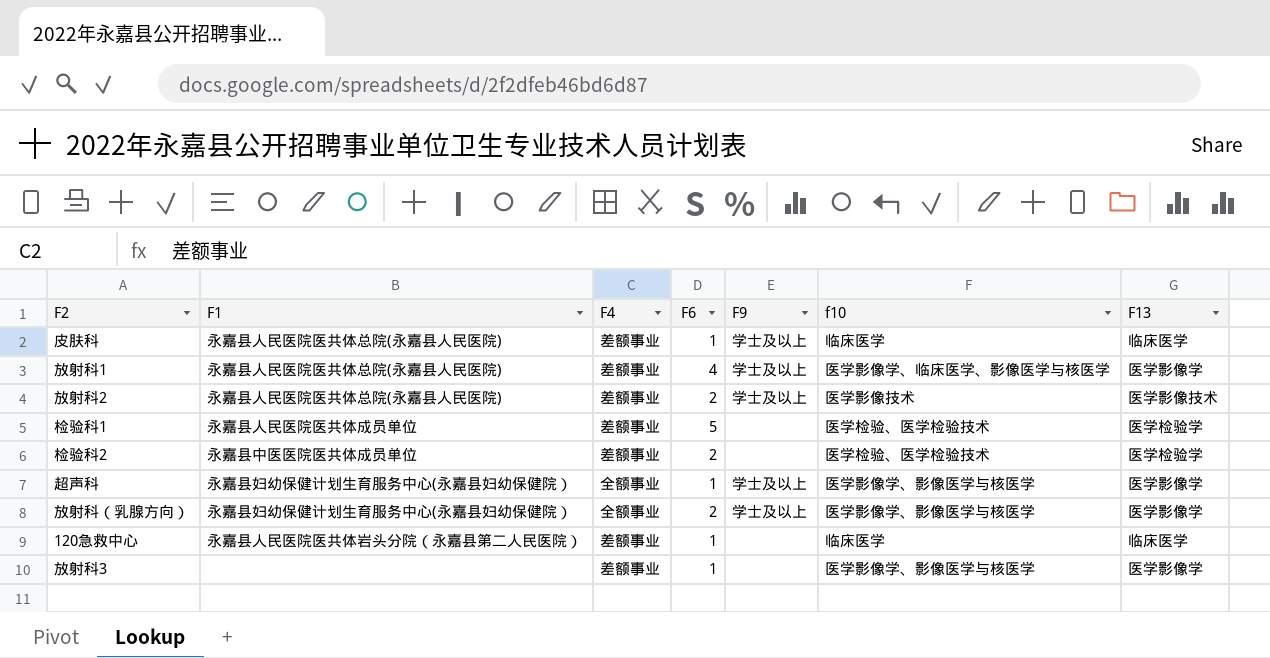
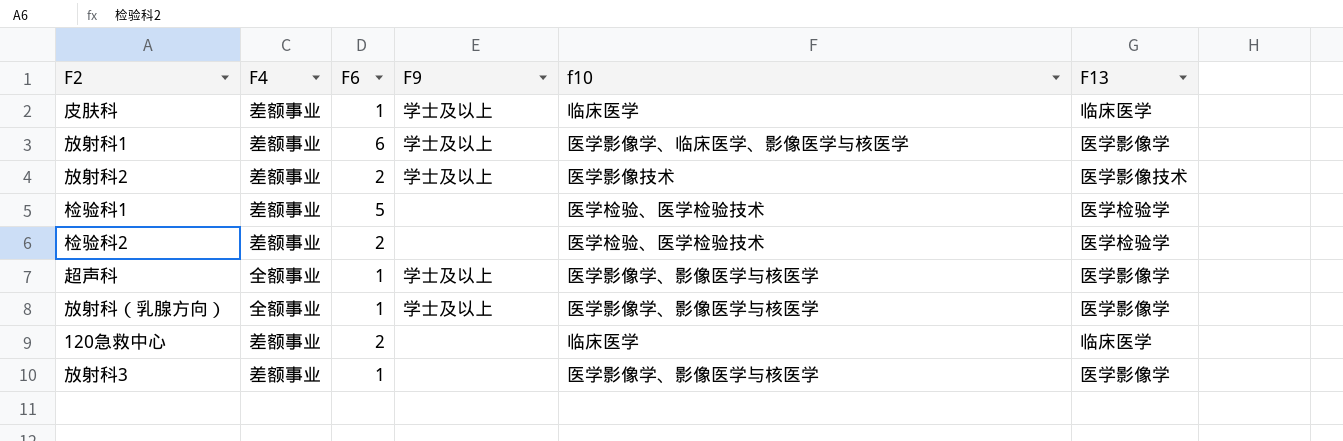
column F1 | position: 2 -> none
放射科1 | F6: 4 -> 6
放射科（乳腺方向） | F6: 2 -> 1
120急救中心 | F6: 1 -> 2

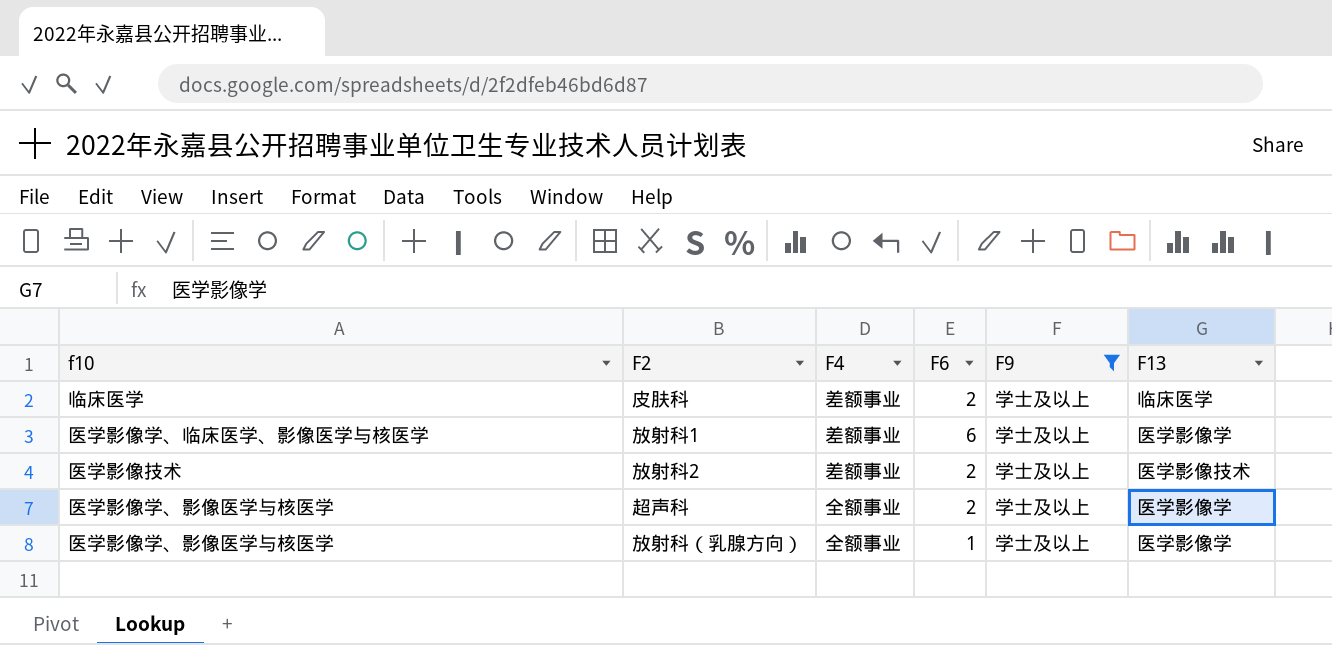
filter: none -> F9 = 学士及以上
column f10 | position: 5 -> 1
皮肤科 | F6: 1 -> 2
超声科 | F6: 1 -> 2

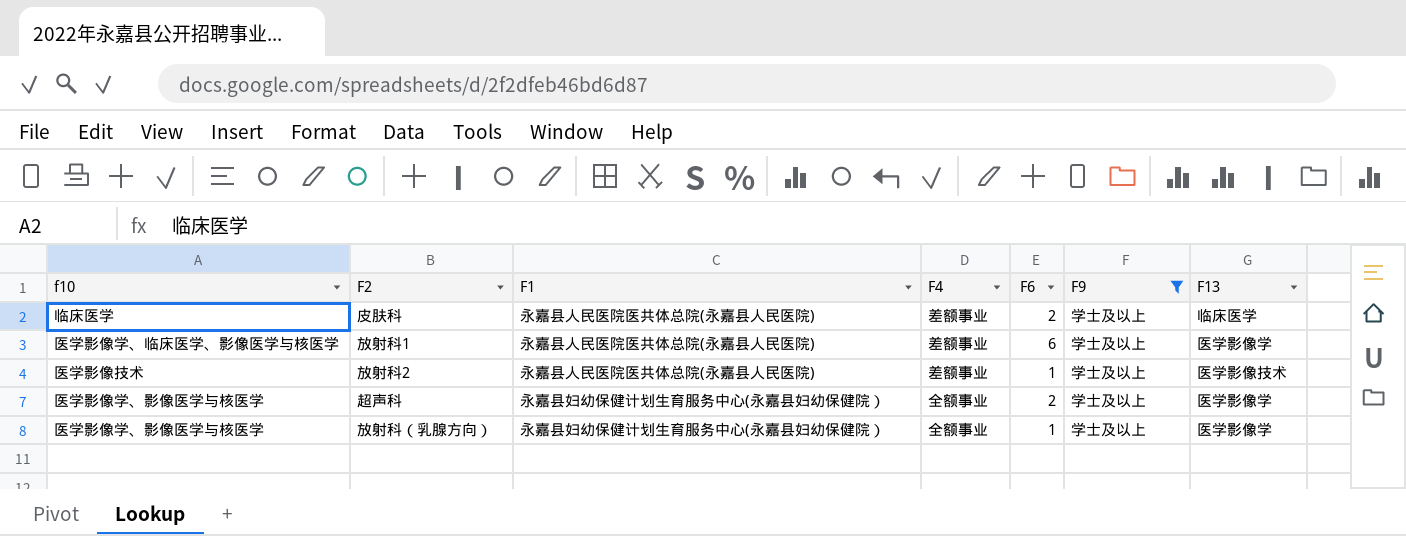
column F1 | position: none -> 3
放射科2 | F6: 2 -> 1

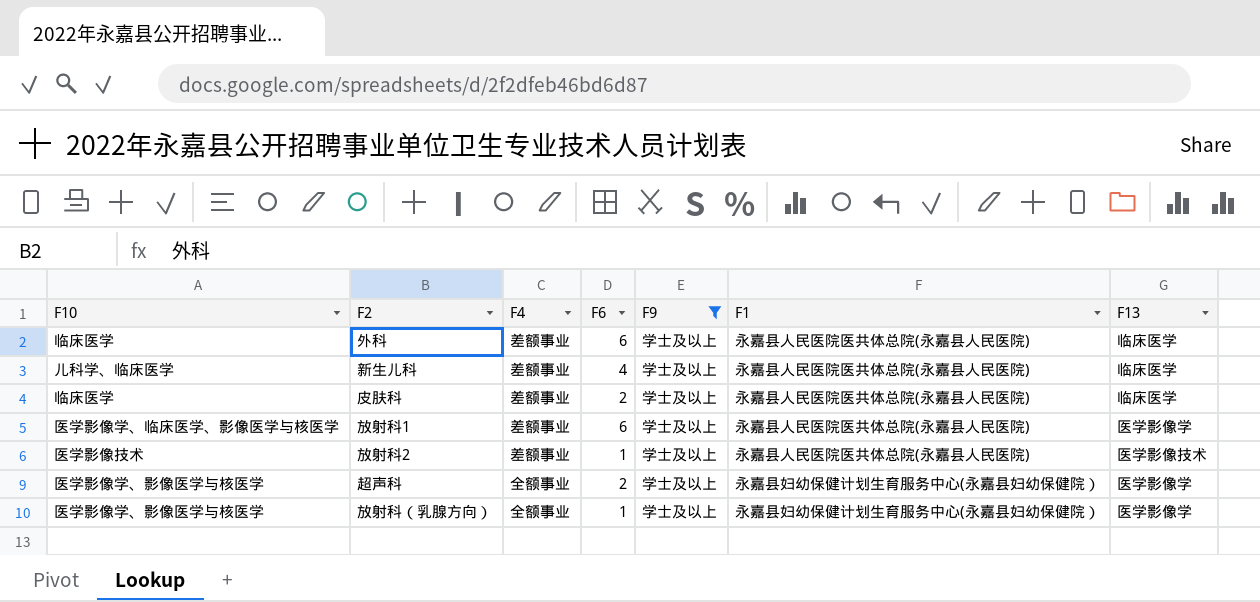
column name: f10 -> F10
column F1 | position: 3 -> 6
row 外科: none -> 临床医学 | 差额事业 | 6 | 学士及以上 | 永嘉县人民医院医共体总院(永嘉县人民医院) | 临床医学
row 新生儿科: none -> 儿科学、临床医学 | 差额事业 | 4 | 学士及以上 | 永嘉县人民医院医共体总院(永嘉县人民医院) | 临床医学

